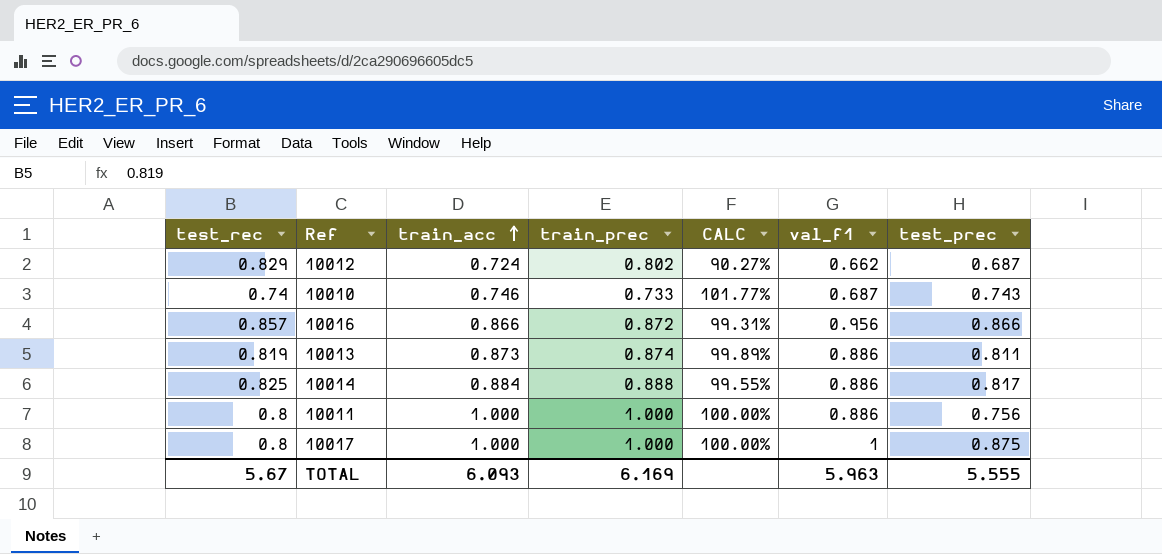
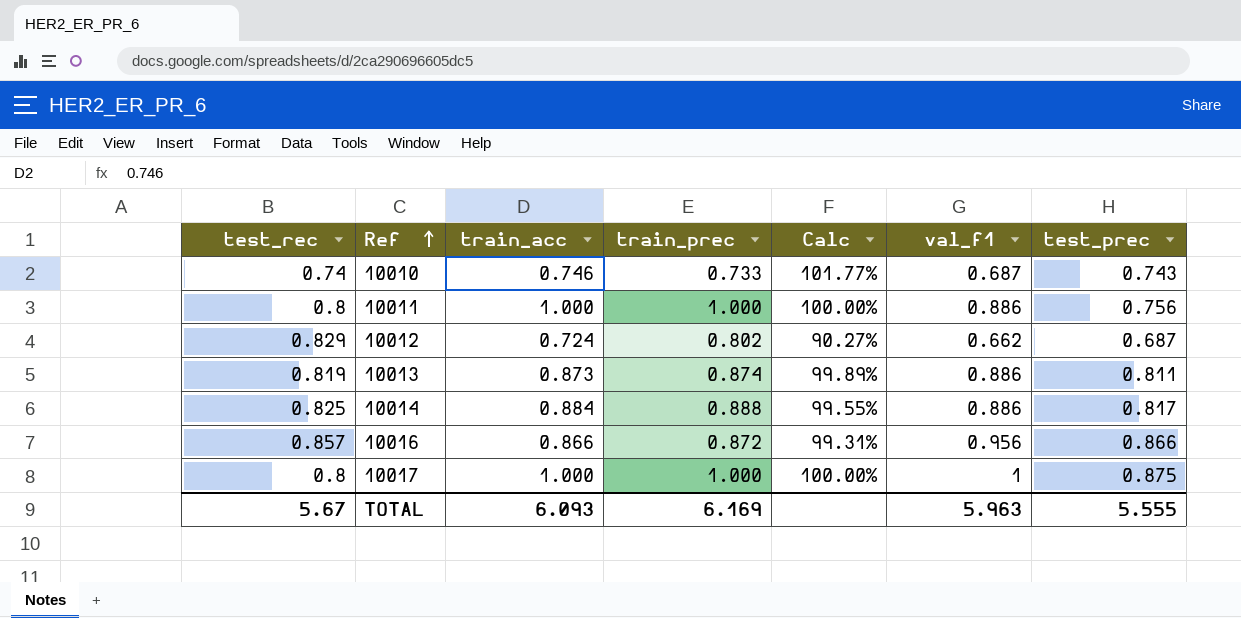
row order: train_acc ascending -> Ref ascending
column name: CALC -> Calc

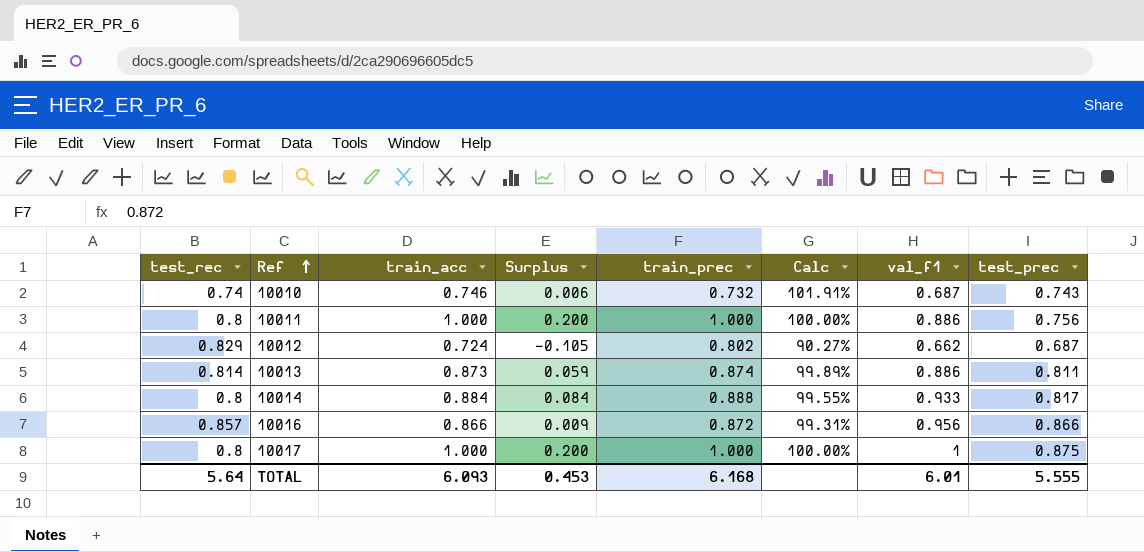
column Surplus | formula: none -> [train_acc] - [test_rec]
10010 | train_prec: 0.733 -> 0.732
10010 | Calc: 101.77% -> 101.91%
10013 | test_rec: 0.819 -> 0.814
10014 | test_rec: 0.825 -> 0.8
10014 | val_f1: 0.886 -> 0.933
TOTAL | test_rec: 5.67 -> 5.64
TOTAL | train_prec: 6.169 -> 6.168
TOTAL | val_f1: 5.963 -> 6.01

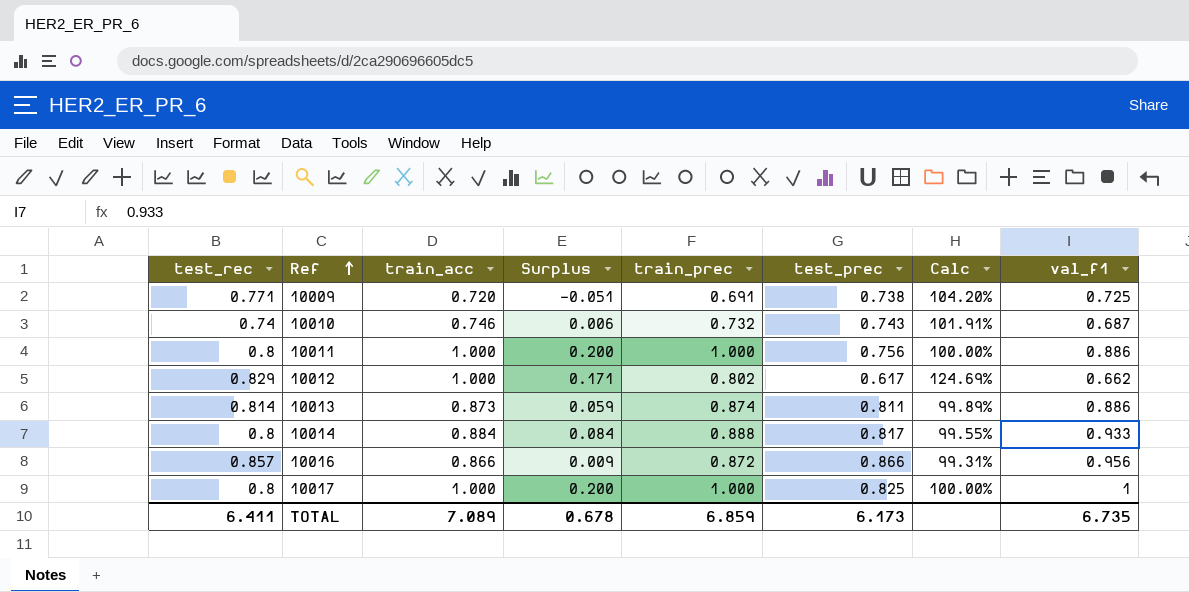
column test_prec | position: 8 -> 6
row 10009: none -> 0.771 | 0.720 | -0.051 | 0.691 | 0.738 | 104.20% | 0.725
10012 | train_acc: 0.724 -> 1.000
10012 | Surplus: -0.105 -> 0.171
10012 | test_prec: 0.687 -> 0.617
10012 | Calc: 90.27% -> 124.69%
10017 | test_prec: 0.875 -> 0.825
TOTAL | test_rec: 5.64 -> 6.411
TOTAL | train_acc: 6.093 -> 7.089
TOTAL | Surplus: 0.453 -> 0.678
TOTAL | train_prec: 6.168 -> 6.859
TOTAL | test_prec: 5.555 -> 6.173
TOTAL | val_f1: 6.01 -> 6.735

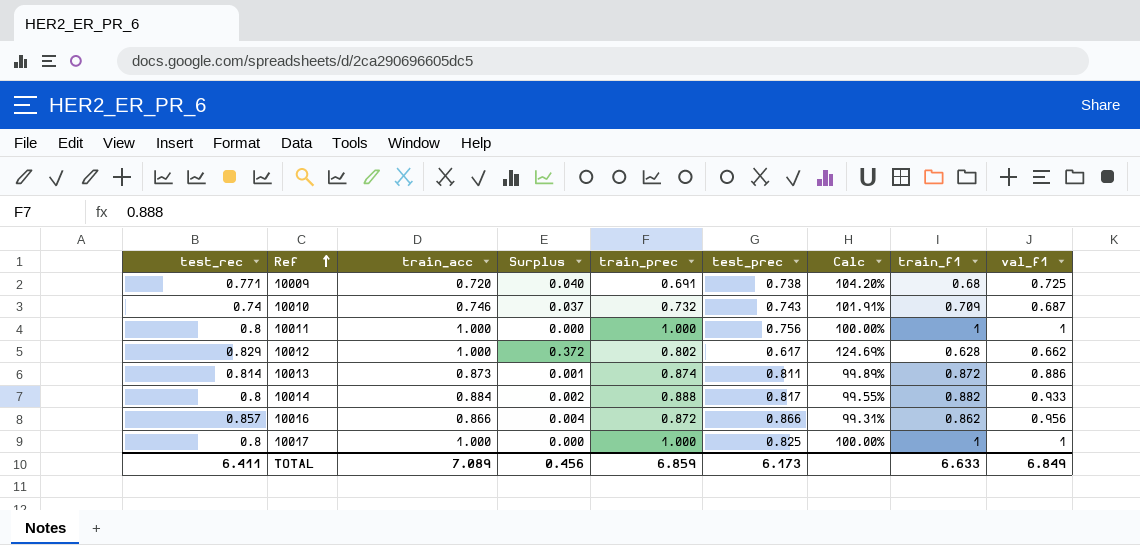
column Surplus | formula: [train_acc] - [test_rec] -> [train_acc] - [train_f1]
column train_f1 | position: none -> 8
10011 | val_f1: 0.886 -> 1
TOTAL | Surplus: 0.678 -> 0.456
TOTAL | val_f1: 6.735 -> 6.849

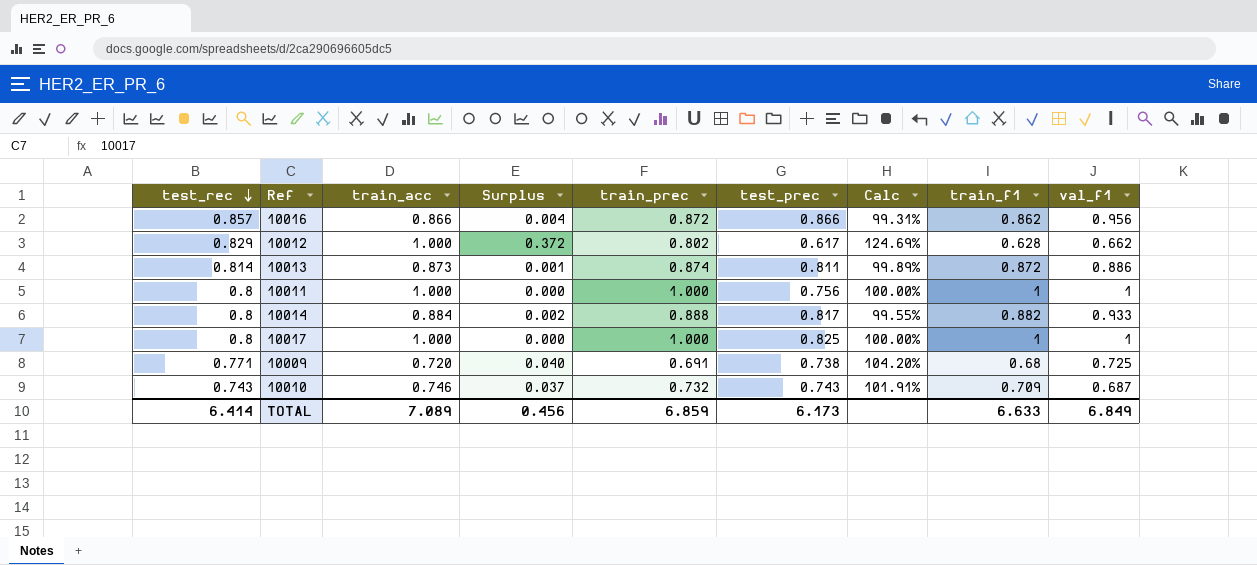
row order: Ref ascending -> test_rec descending
10010 | test_rec: 0.74 -> 0.743
TOTAL | test_rec: 6.411 -> 6.414

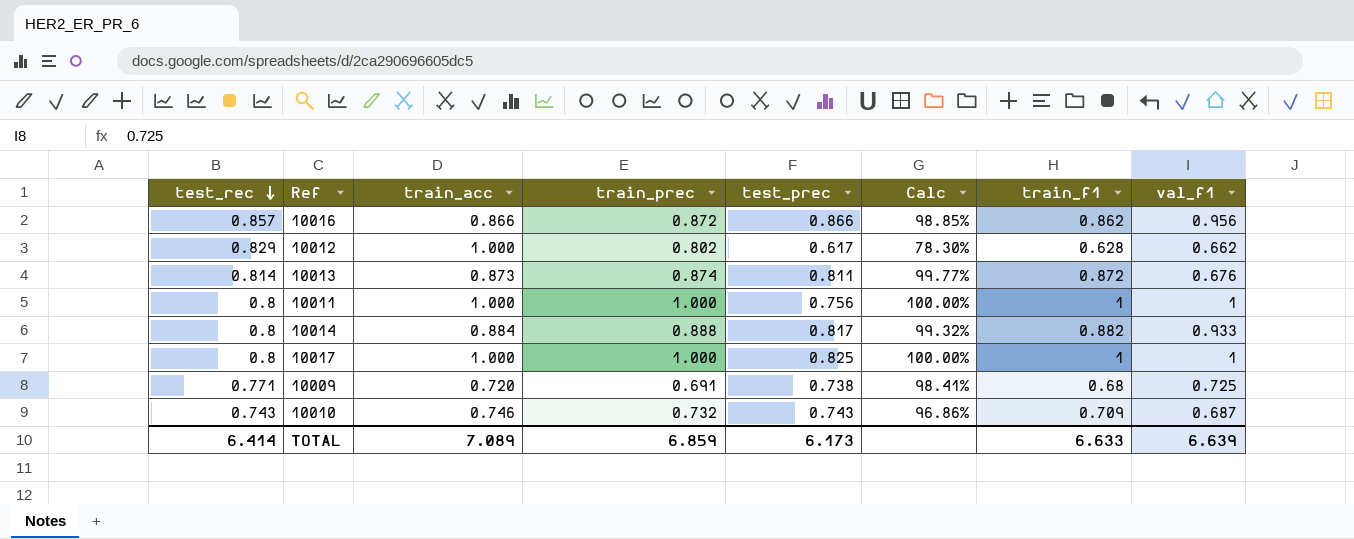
column Surplus | formula: [train_acc] - [train_f1] -> none
column Calc | formula: [train_acc] / [train_prec] -> [train_f1] / [train_prec]
10013 | val_f1: 0.886 -> 0.676
TOTAL | val_f1: 6.849 -> 6.639

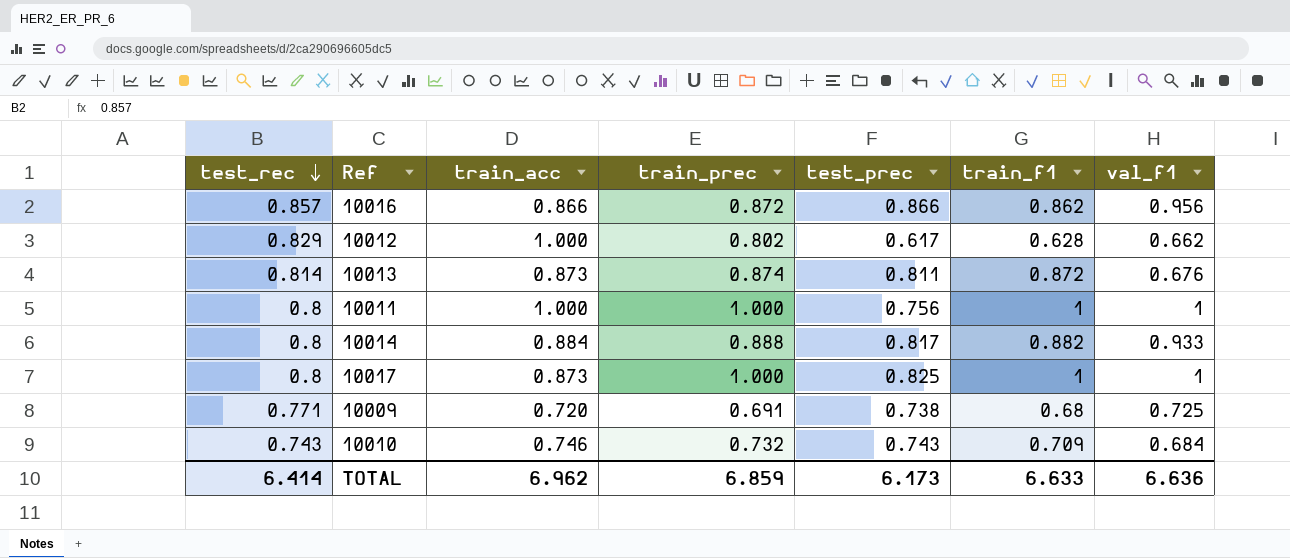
column Calc | formula: [train_f1] / [train_prec] -> none
10017 | train_acc: 1.000 -> 0.873
10010 | val_f1: 0.687 -> 0.684
TOTAL | train_acc: 7.089 -> 6.962
TOTAL | val_f1: 6.639 -> 6.636

